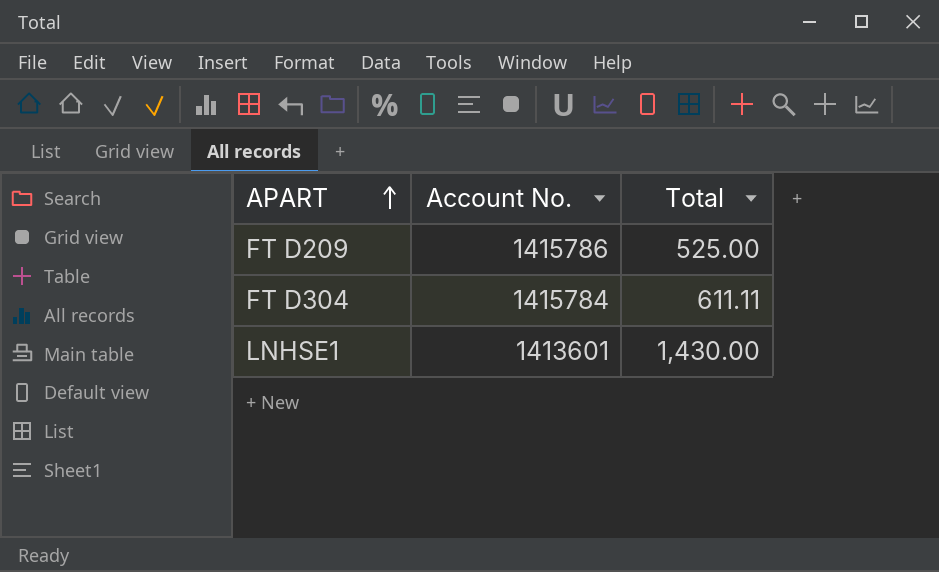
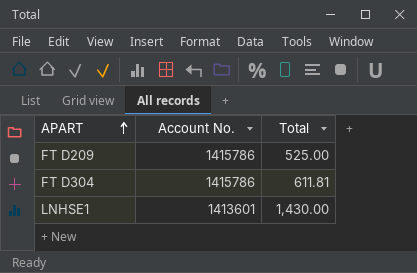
FT D304 | Account No.: 1415784 -> 1415786
FT D304 | Total: 611.11 -> 611.81

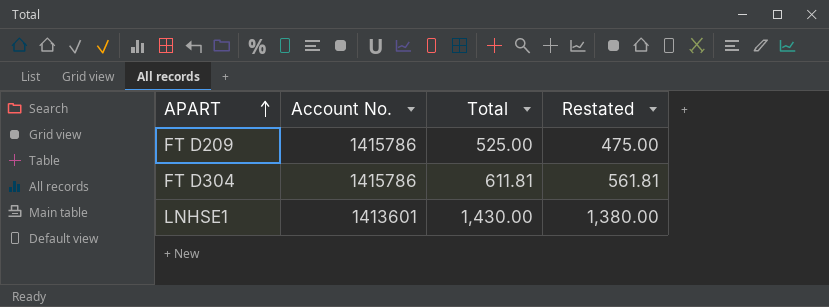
column Restated | formula: none -> [Total] - 50

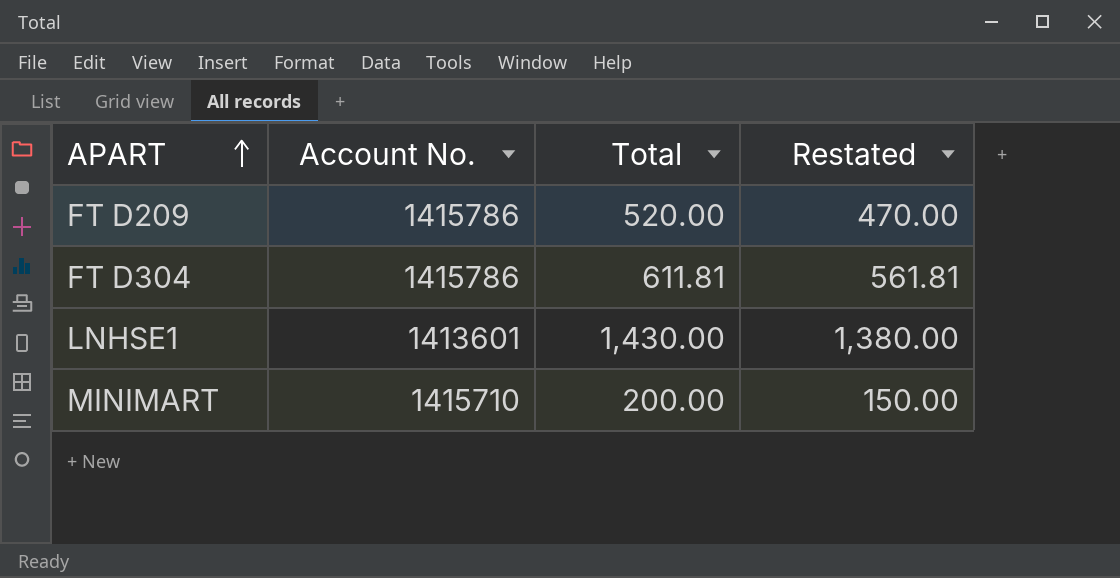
FT D209 | Total: 525.00 -> 520.00
FT D209 | Restated: 475.00 -> 470.00
row MINIMART: none -> 1415710 | 200.00 | 150.00

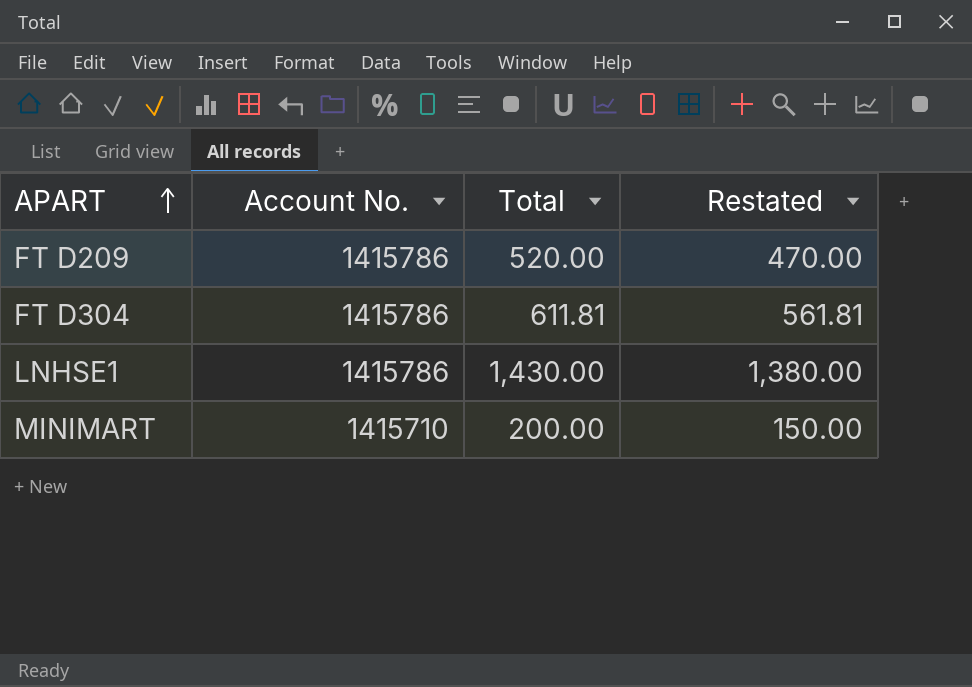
LNHSE1 | Account No.: 1413601 -> 1415786

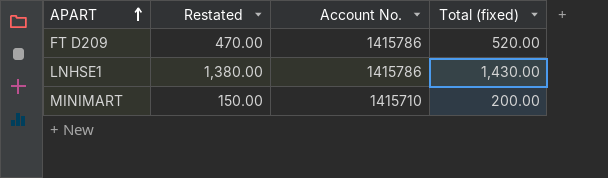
column Restated | position: 4 -> 2
column name: Total -> Total (fixed)
row FT D304: 1415786 | 611.81 | 561.81 -> none

